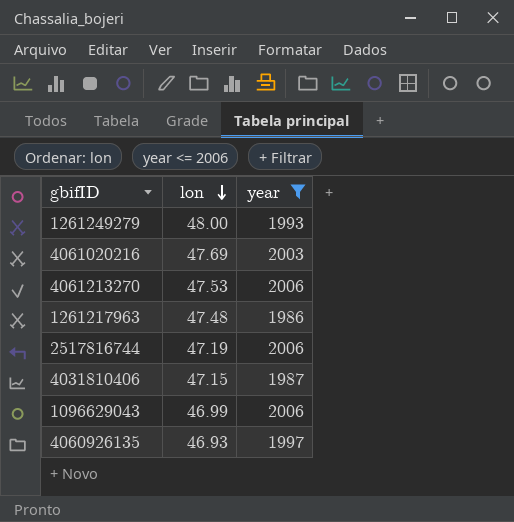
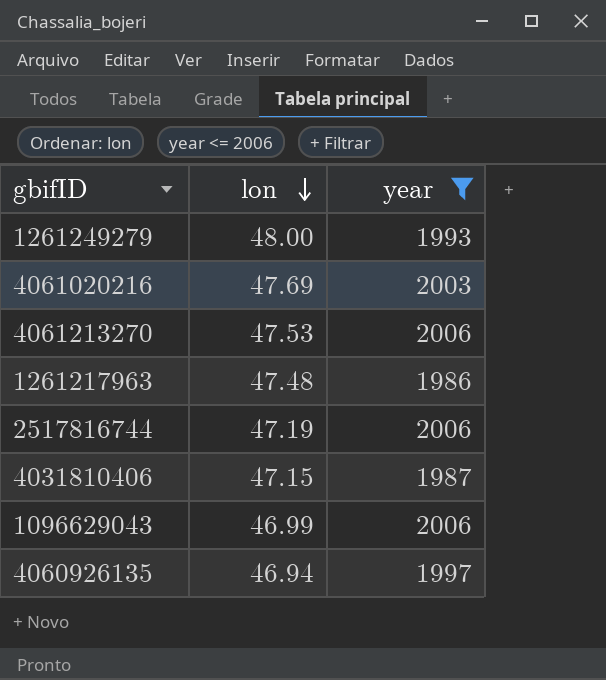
4060926135 | lon: 46.93 -> 46.94

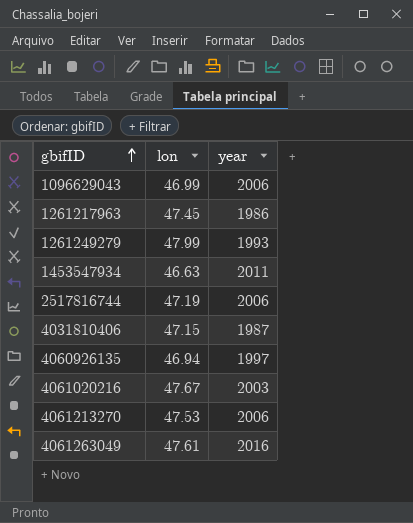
filter: year <= 2006 -> none
row order: lon descending -> gbifID ascending
1261217963 | lon: 47.48 -> 47.45
1261249279 | lon: 48.00 -> 47.99
4061020216 | lon: 47.69 -> 47.67

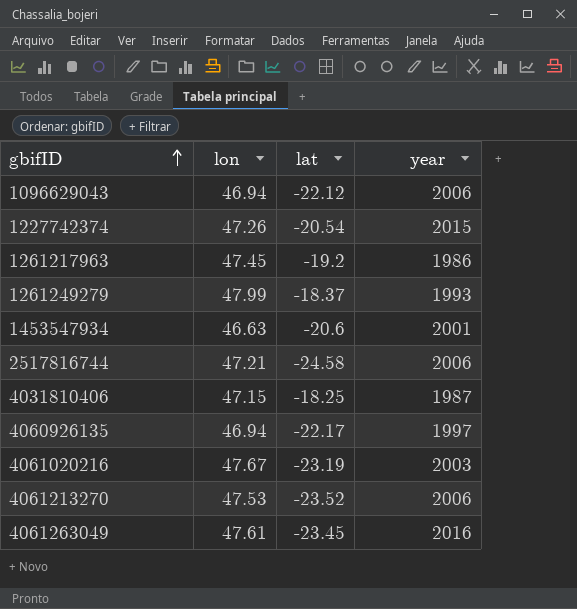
column lat | position: none -> 3
1096629043 | lon: 46.99 -> 46.94
row 1227742374: none -> 47.26 | -20.54 | 2015
1453547934 | year: 2011 -> 2001
2517816744 | lon: 47.19 -> 47.21

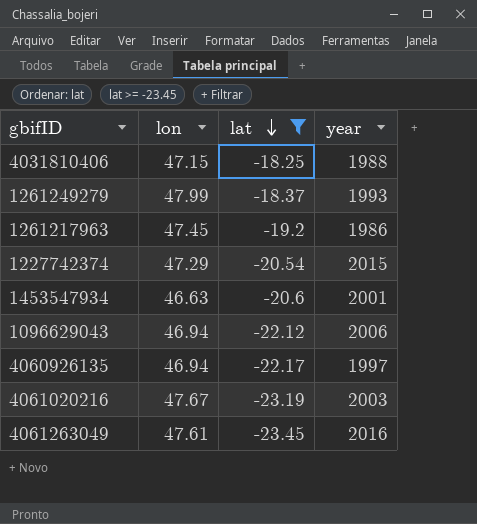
filter: none -> lat >= -23.45
row order: gbifID ascending -> lat descending
4031810406 | year: 1987 -> 1988
1227742374 | lon: 47.26 -> 47.29

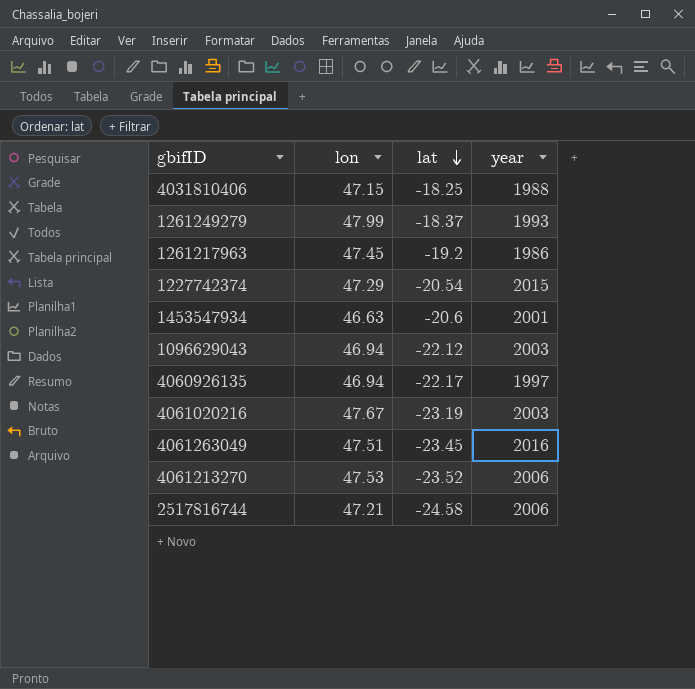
filter: lat >= -23.45 -> none
1096629043 | year: 2006 -> 2003
4061263049 | lon: 47.61 -> 47.51

